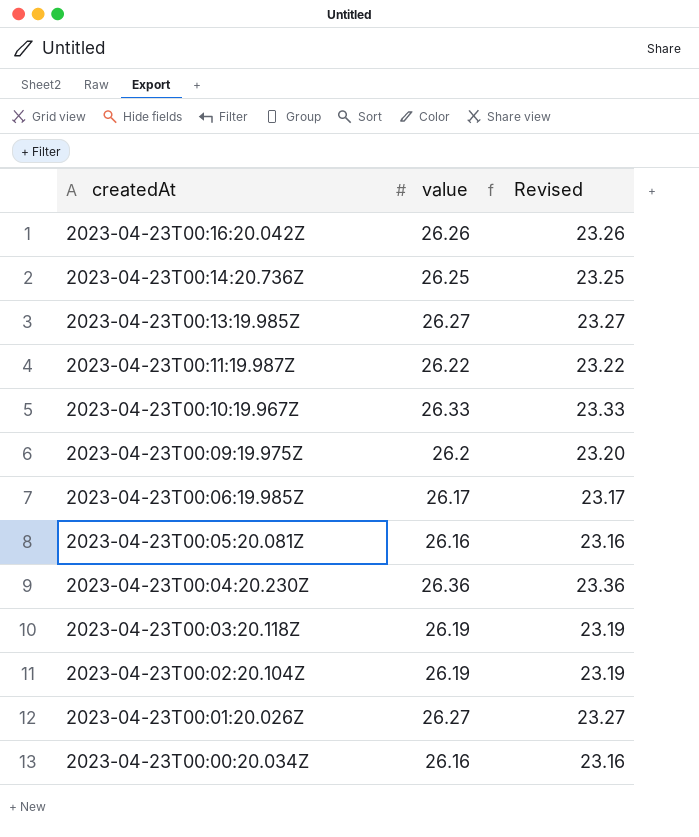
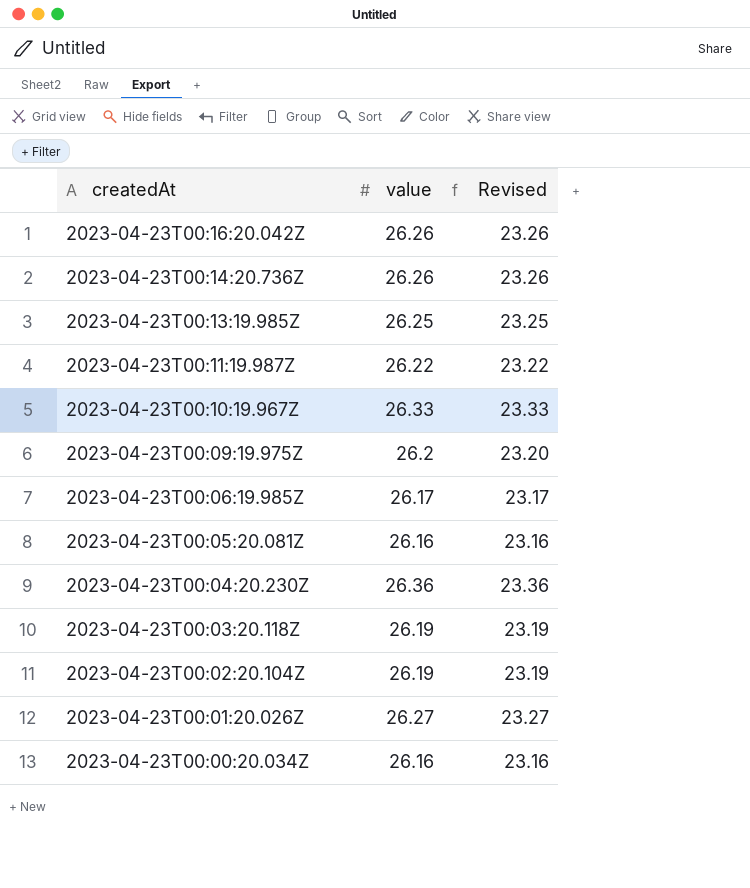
2023-04-23T00:14:20.736Z | value: 26.25 -> 26.26
2023-04-23T00:14:20.736Z | Revised: 23.25 -> 23.26
2023-04-23T00:13:19.985Z | value: 26.27 -> 26.25
2023-04-23T00:13:19.985Z | Revised: 23.27 -> 23.25

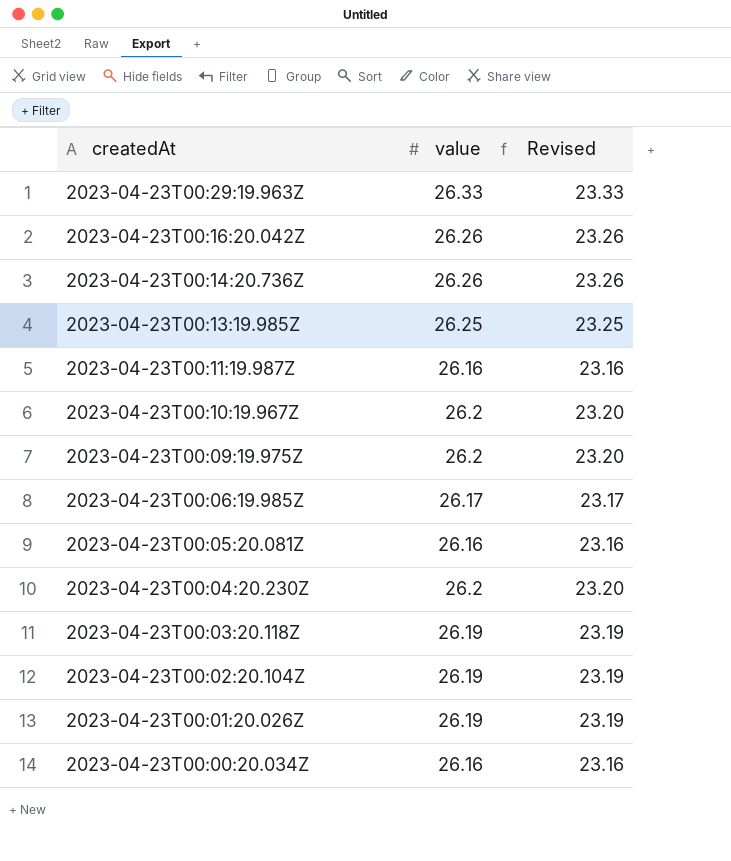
row 2023-04-23T00:29:19.963Z: none -> 26.33 | 23.33
2023-04-23T00:11:19.987Z | value: 26.22 -> 26.16
2023-04-23T00:11:19.987Z | Revised: 23.22 -> 23.16
2023-04-23T00:10:19.967Z | value: 26.33 -> 26.2
2023-04-23T00:10:19.967Z | Revised: 23.33 -> 23.20
2023-04-23T00:04:20.230Z | value: 26.36 -> 26.2
2023-04-23T00:04:20.230Z | Revised: 23.36 -> 23.20
2023-04-23T00:01:20.026Z | value: 26.27 -> 26.19
2023-04-23T00:01:20.026Z | Revised: 23.27 -> 23.19

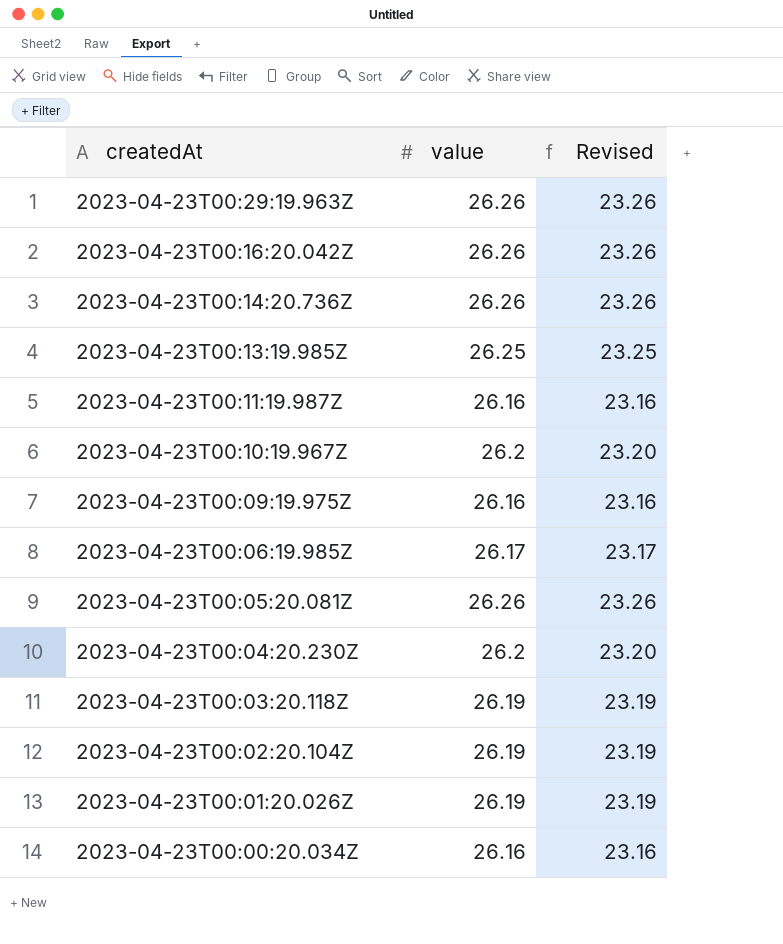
2023-04-23T00:29:19.963Z | value: 26.33 -> 26.26
2023-04-23T00:29:19.963Z | Revised: 23.33 -> 23.26
2023-04-23T00:09:19.975Z | value: 26.2 -> 26.16
2023-04-23T00:09:19.975Z | Revised: 23.20 -> 23.16
2023-04-23T00:05:20.081Z | value: 26.16 -> 26.26
2023-04-23T00:05:20.081Z | Revised: 23.16 -> 23.26

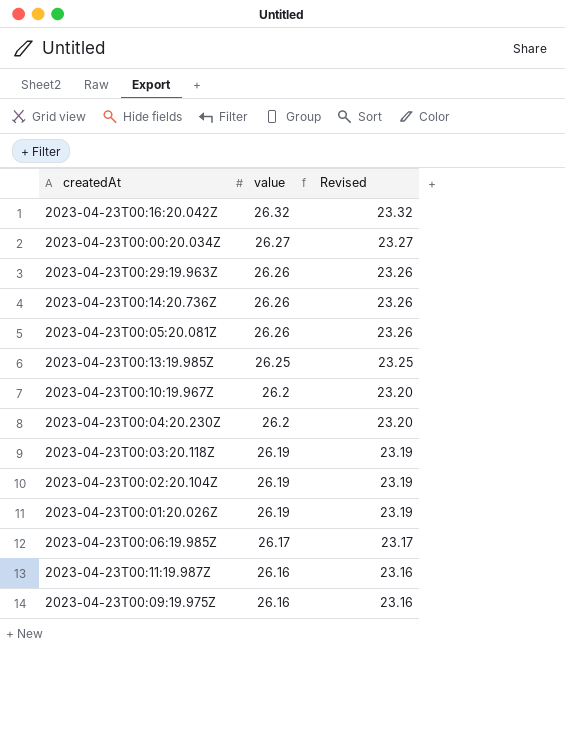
row order: createdAt descending -> value descending
2023-04-23T00:16:20.042Z | value: 26.26 -> 26.32
2023-04-23T00:16:20.042Z | Revised: 23.26 -> 23.32
2023-04-23T00:00:20.034Z | value: 26.16 -> 26.27
2023-04-23T00:00:20.034Z | Revised: 23.16 -> 23.27

